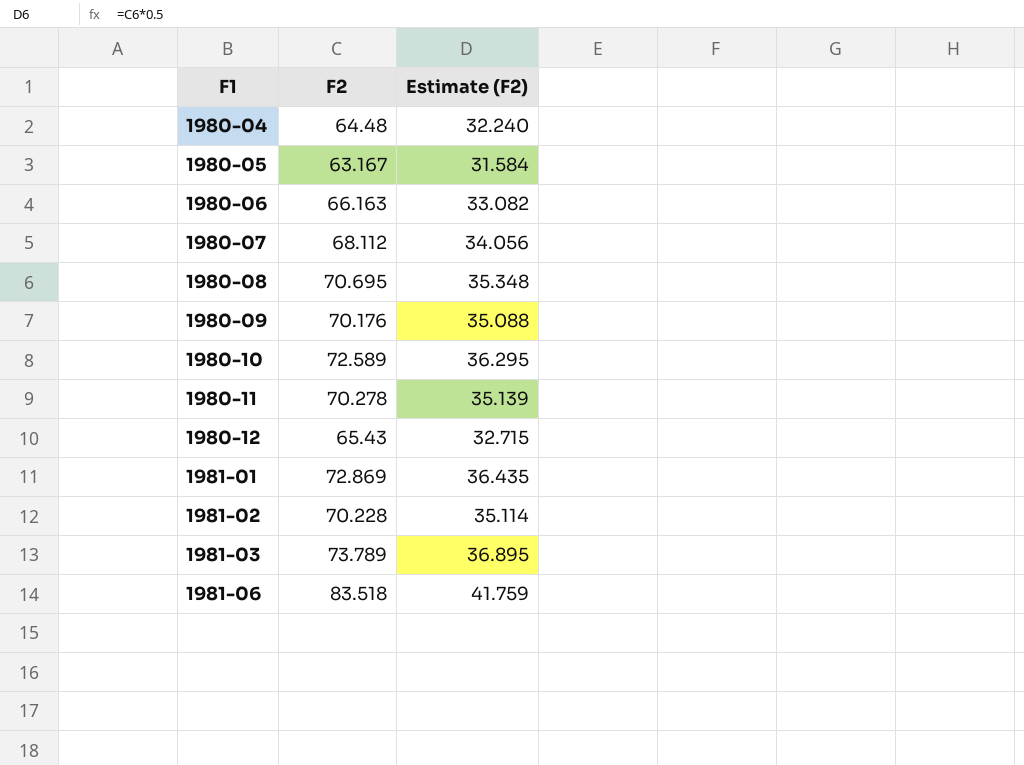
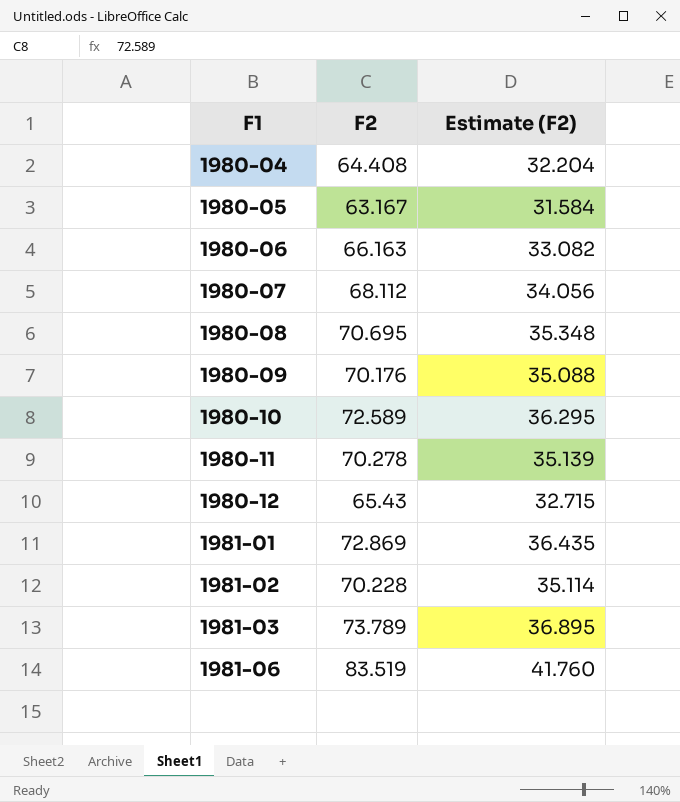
1980-04 | F2: 64.48 -> 64.408
1980-04 | Estimate (F2): 32.240 -> 32.204
1981-06 | F2: 83.518 -> 83.519
1981-06 | Estimate (F2): 41.759 -> 41.760

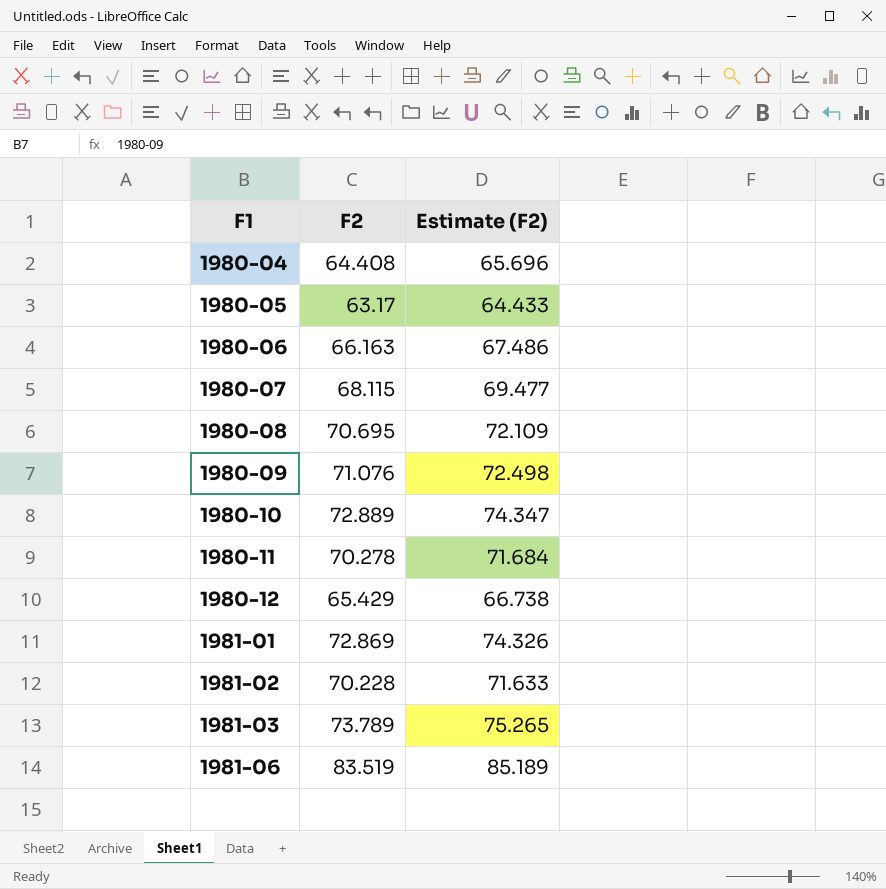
column Estimate (F2) | formula: [F2] * 0.5 -> [F2] * 1.02
1980-05 | F2: 63.167 -> 63.17
1980-07 | F2: 68.112 -> 68.115
1980-09 | F2: 70.176 -> 71.076
1980-10 | F2: 72.589 -> 72.889
1980-12 | F2: 65.43 -> 65.429

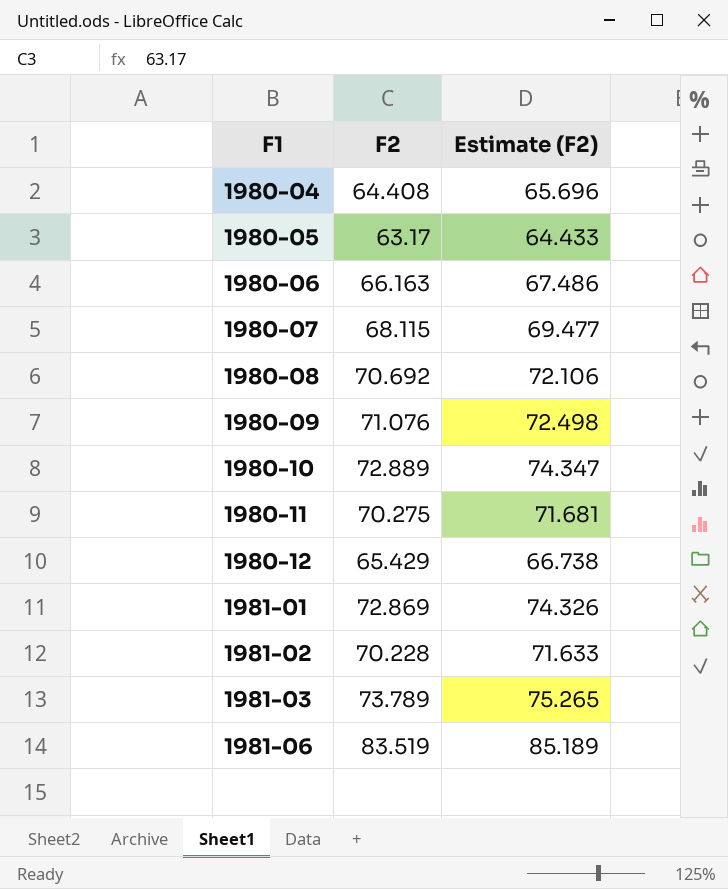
1980-08 | F2: 70.695 -> 70.692
1980-08 | Estimate (F2): 72.109 -> 72.106
1980-11 | F2: 70.278 -> 70.275
1980-11 | Estimate (F2): 71.684 -> 71.681

